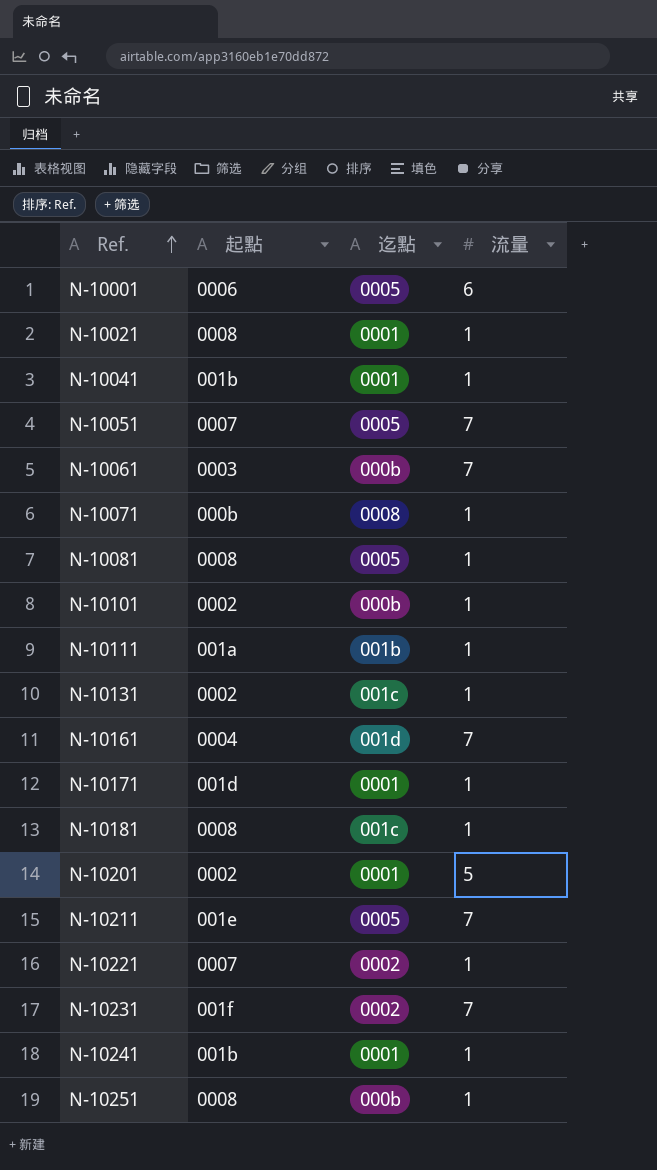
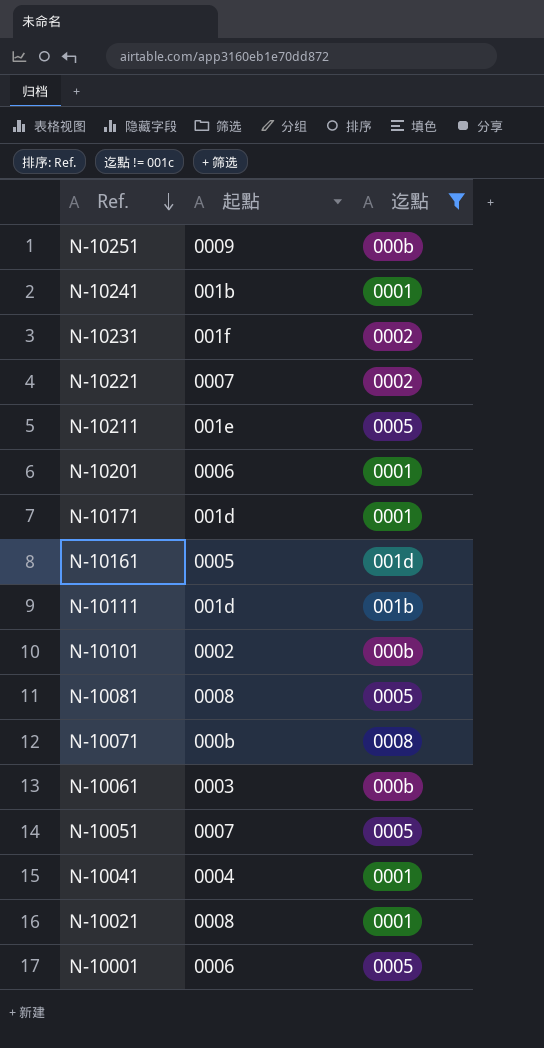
filter: none -> 迄點 != 001c
row order: Ref. ascending -> Ref. descending
column 流量 | position: 4 -> none
N-10251 | 起點: 0008 -> 0009
N-10201 | 起點: 0002 -> 0006
N-10161 | 起點: 0004 -> 0005
N-10111 | 起點: 001a -> 001d
N-10041 | 起點: 001b -> 0004

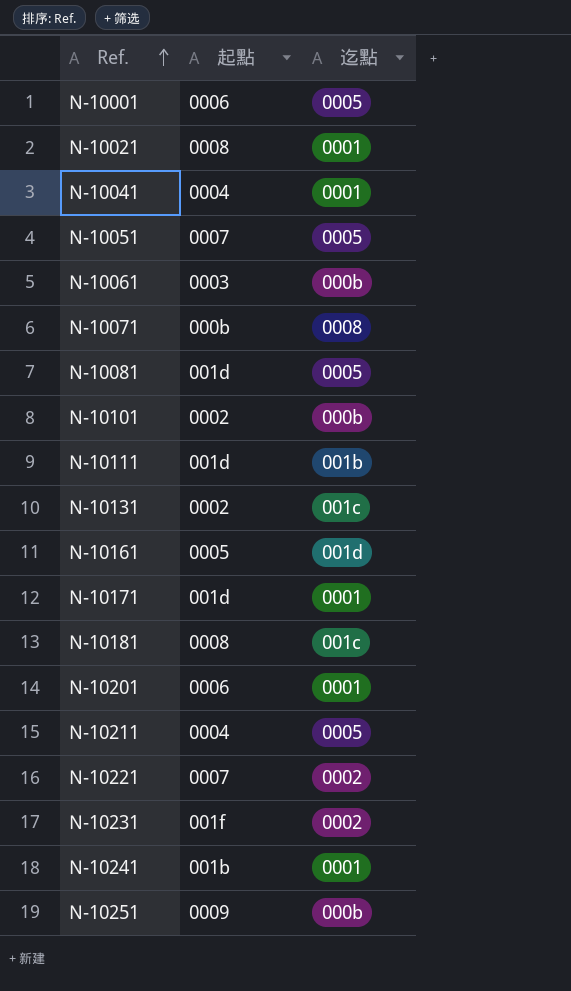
filter: 迄點 != 001c -> none
row order: Ref. descending -> Ref. ascending
N-10081 | 起點: 0008 -> 001d
N-10211 | 起點: 001e -> 0004

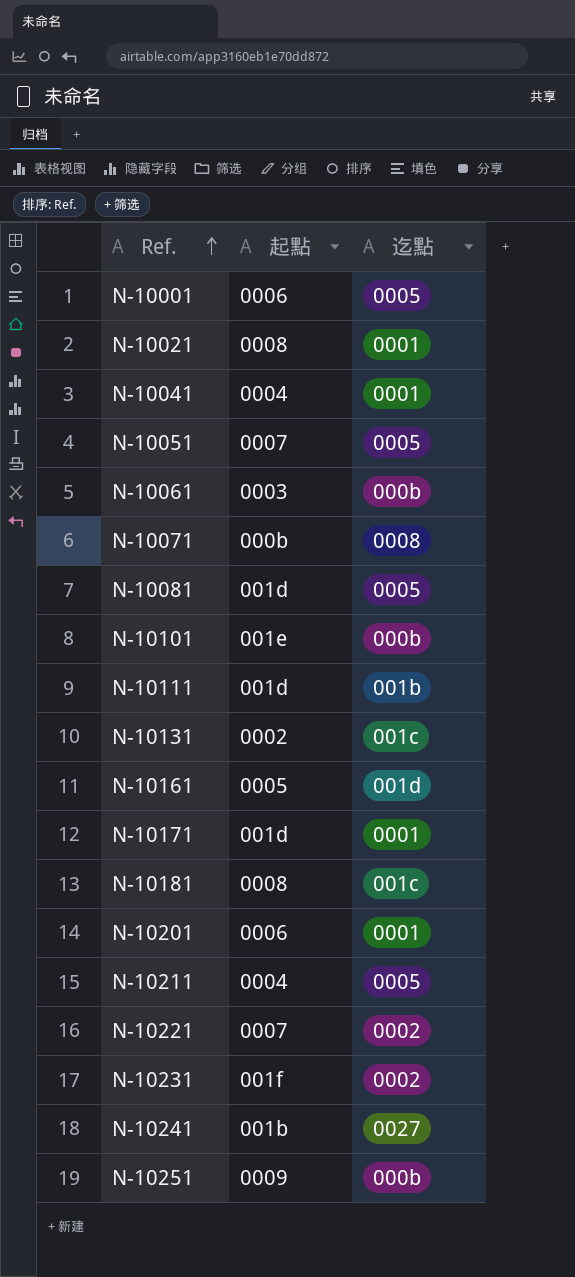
N-10101 | 起點: 0002 -> 001e
N-10241 | 迄點: 0001 -> 0027

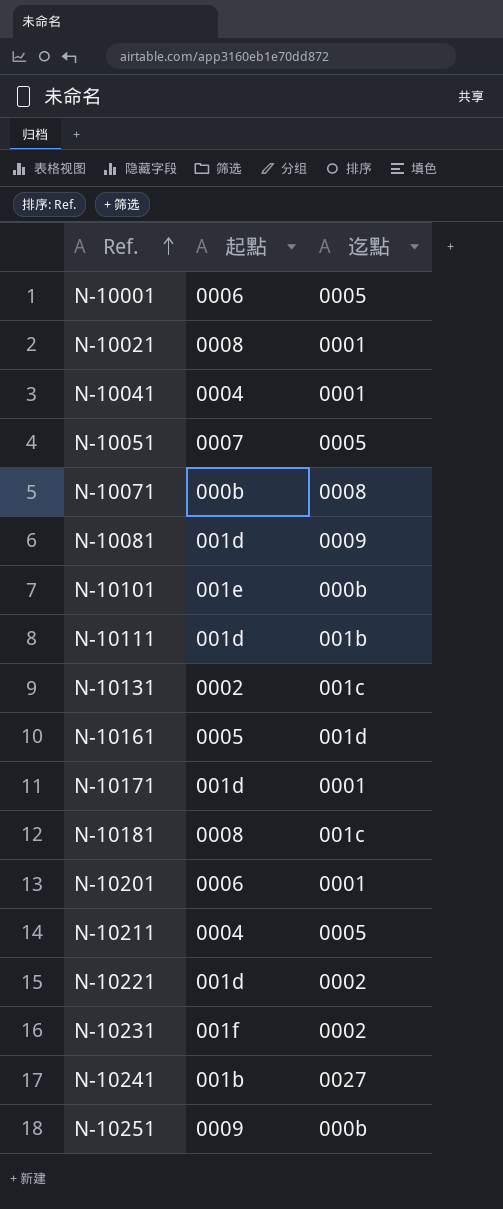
row N-10061: 0003 | 000b -> none
N-10081 | 迄點: 0005 -> 0009
N-10221 | 起點: 0007 -> 001d

